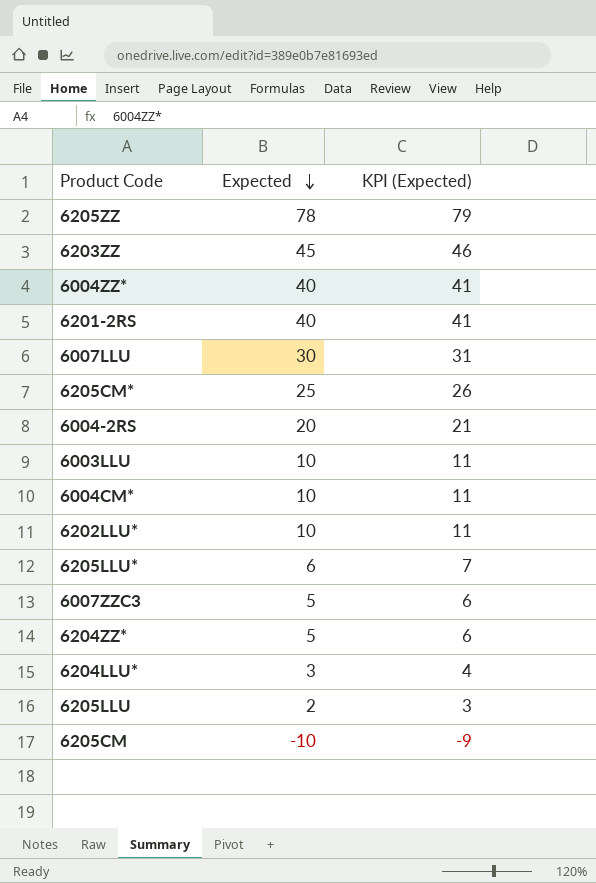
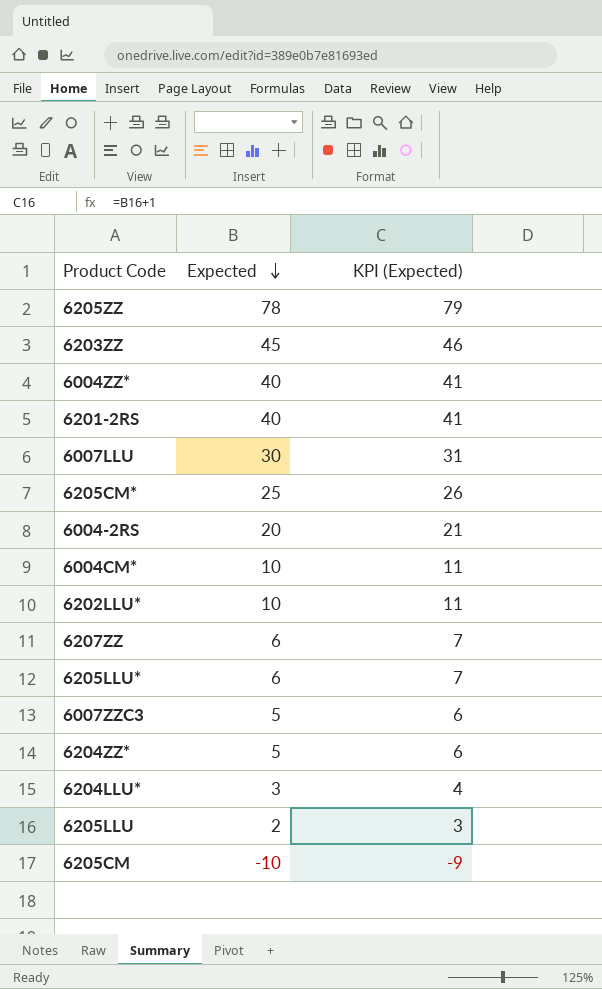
row 6003LLU: 10 | 11 -> none
row 6207ZZ: none -> 6 | 7

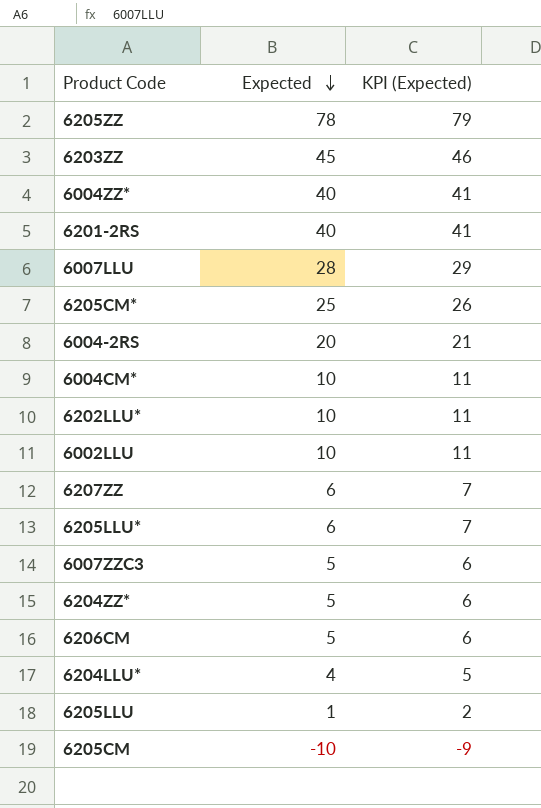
6007LLU | Expected: 30 -> 28
6007LLU | KPI (Expected): 31 -> 29
row 6002LLU: none -> 10 | 11
row 6206CM: none -> 5 | 6
6204LLU* | Expected: 3 -> 4
6204LLU* | KPI (Expected): 4 -> 5
6205LLU | Expected: 2 -> 1
6205LLU | KPI (Expected): 3 -> 2

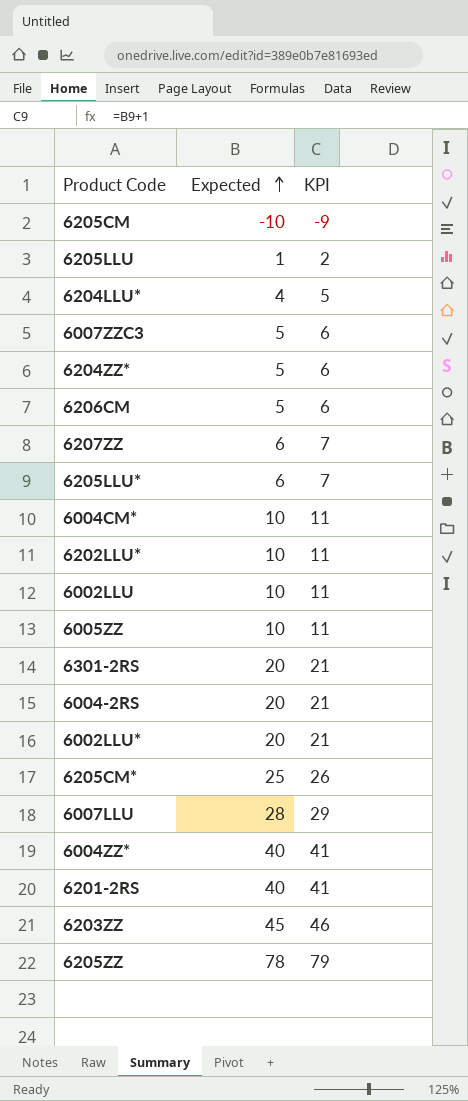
row order: Expected descending -> Expected ascending
column name: KPI (Expected) -> KPI
row 6005ZZ: none -> 10 | 11
row 6301-2RS: none -> 20 | 21
row 6002LLU*: none -> 20 | 21

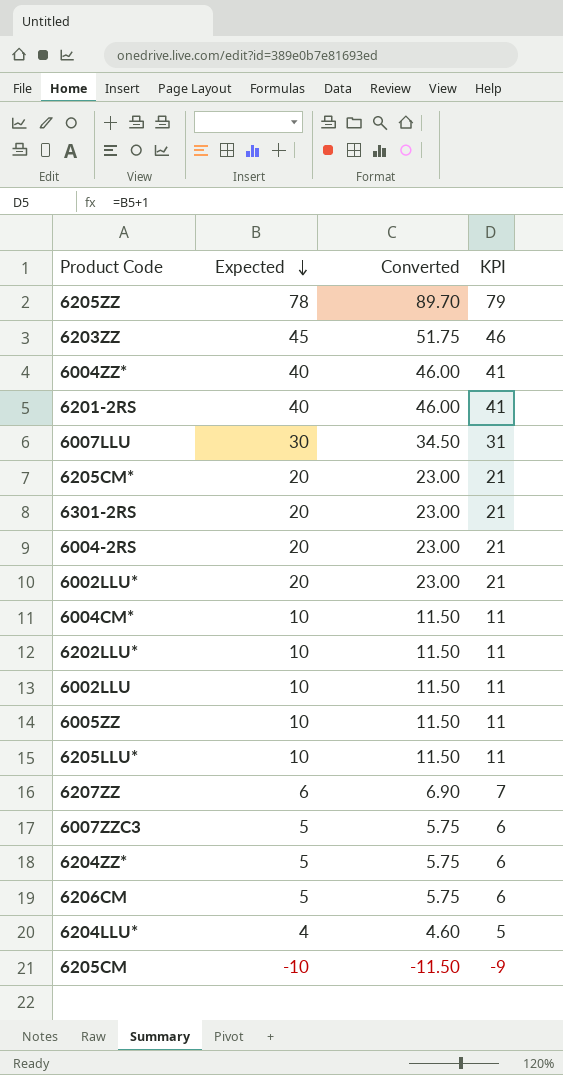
row order: Expected ascending -> Expected descending
column Converted | formula: none -> [Expected] * 1.15
row 6205LLU: 1 | 2 -> none
6007LLU | Expected: 28 -> 30
6007LLU | KPI: 29 -> 31
6205CM* | Expected: 25 -> 20
6205CM* | KPI: 26 -> 21
6205LLU* | Expected: 6 -> 10
6205LLU* | KPI: 7 -> 11

